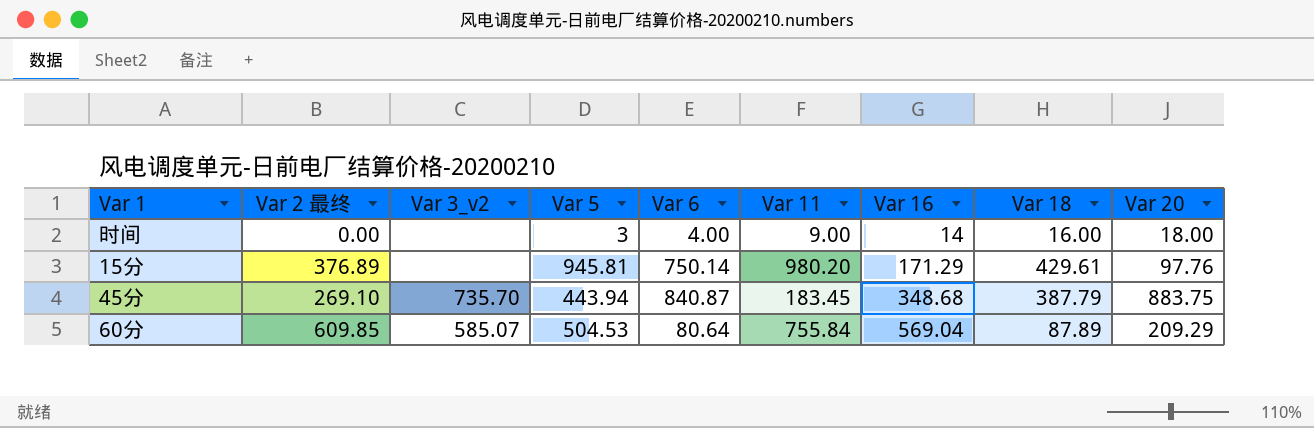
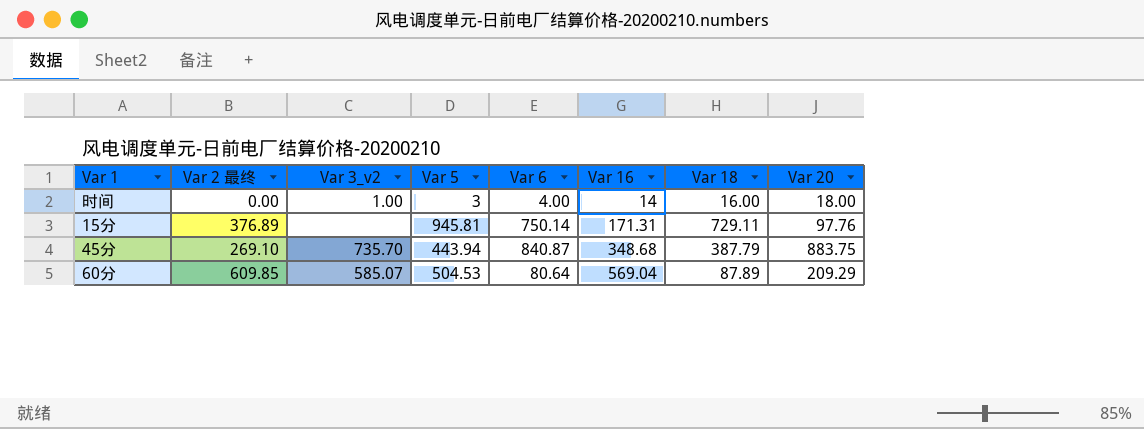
column Var 11 | position: 6 -> none
时间 | Var 3_v2: none -> 1.00
15分 | Var 16: 171.29 -> 171.31
15分 | Var 18: 429.61 -> 729.11

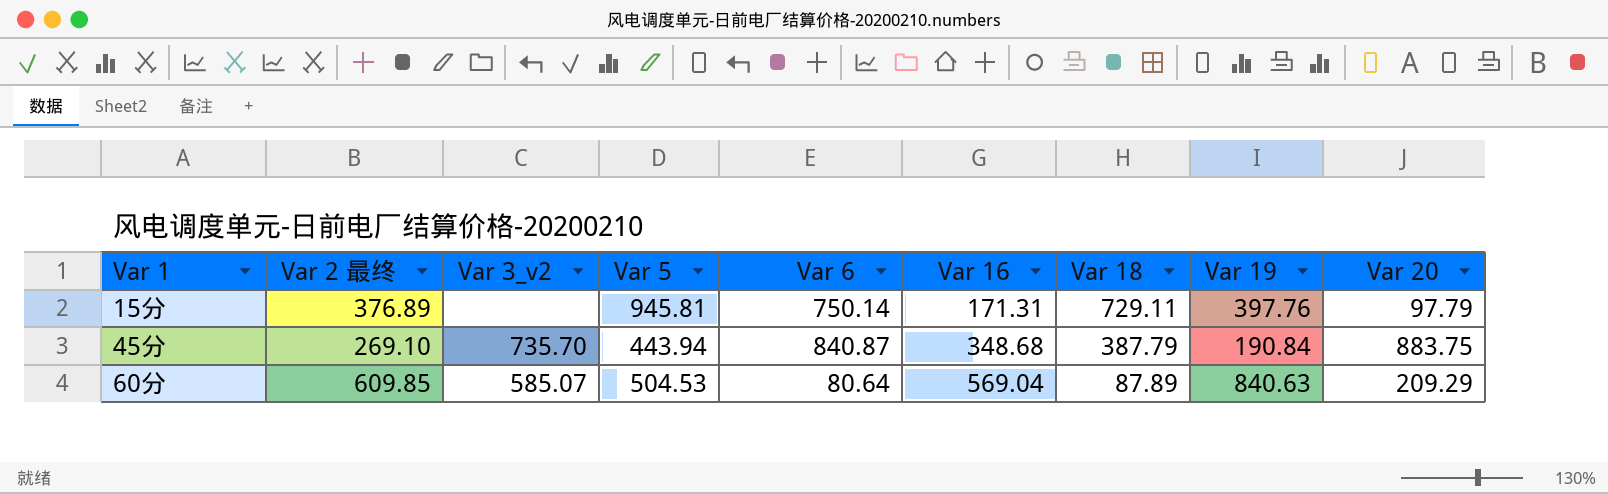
column Var 19 | position: none -> 8
row 时间: 0.00 | 1.00 | 3 | 4.00 | 14 | 16.00 | 18.00 -> none
15分 | Var 20: 97.76 -> 97.79

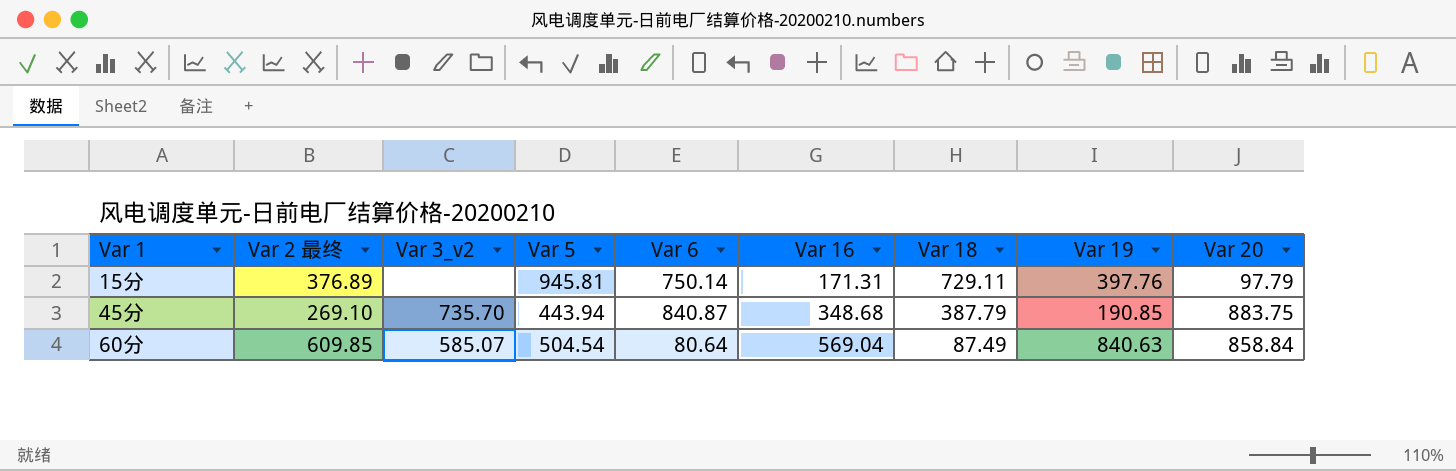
45分 | Var 19: 190.84 -> 190.85
60分 | Var 5: 504.53 -> 504.54
60分 | Var 18: 87.89 -> 87.49
60分 | Var 20: 209.29 -> 858.84

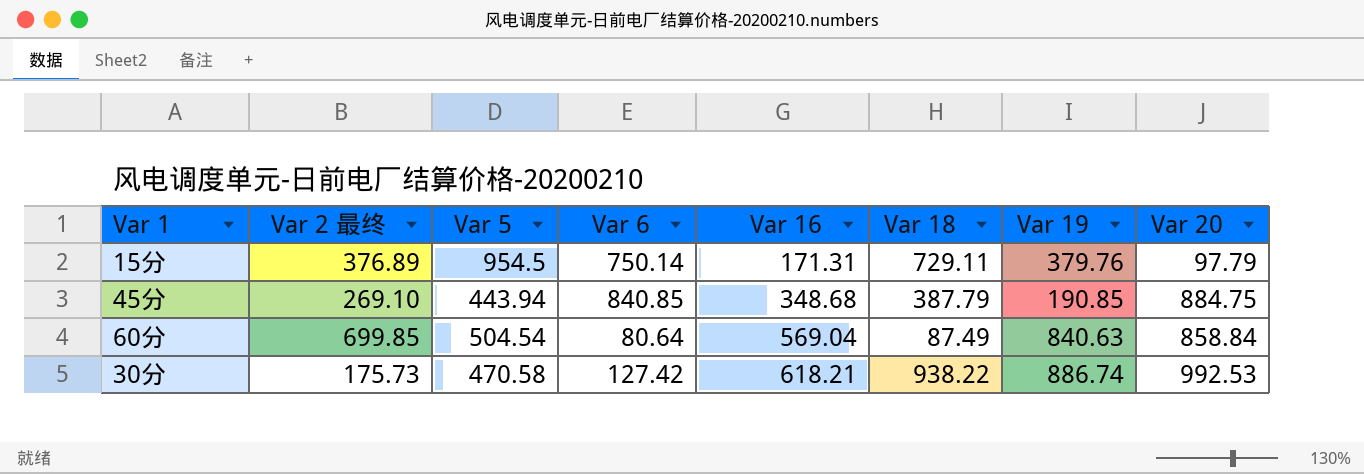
column Var 3_v2 | position: 3 -> none
15分 | Var 5: 945.81 -> 954.5
15分 | Var 19: 397.76 -> 379.76
45分 | Var 6: 840.87 -> 840.85
45分 | Var 20: 883.75 -> 884.75
60分 | Var 2 最终: 609.85 -> 699.85
row 30分: none -> 175.73 | 470.58 | 127.42 | 618.21 | 938.22 | 886.74 | 992.53

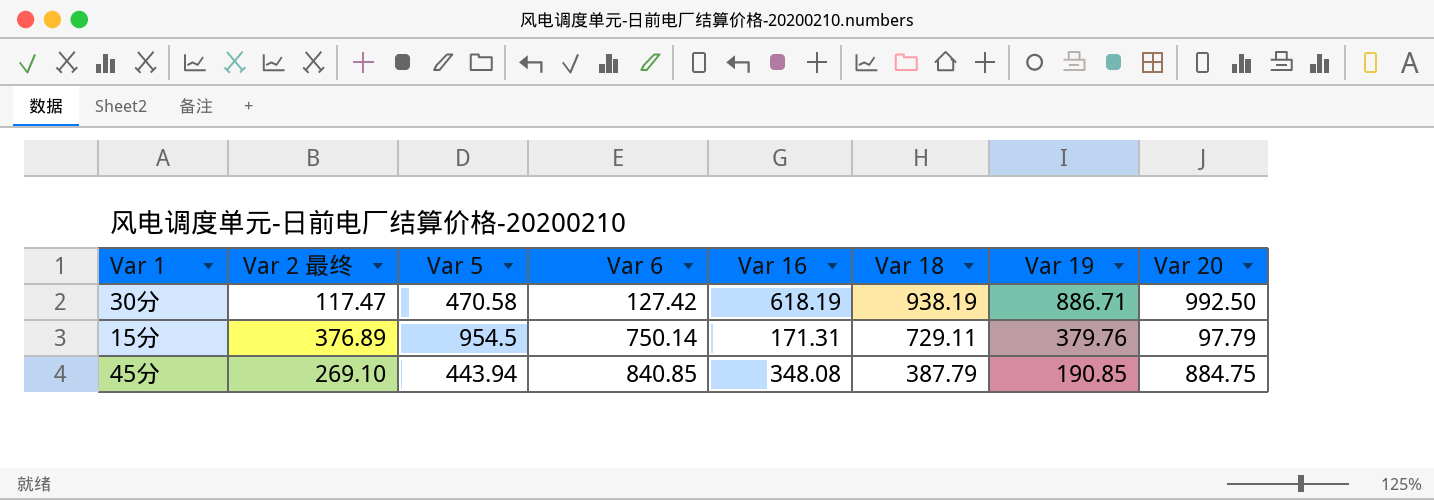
row order: Var 16 ascending -> Var 6 ascending
row 60分: 699.85 | 504.54 | 80.64 | 569.04 | 87.49 | 840.63 | 858.84 -> none
30分 | Var 2 最终: 175.73 -> 117.47
30分 | Var 16: 618.21 -> 618.19
30分 | Var 18: 938.22 -> 938.19
30分 | Var 19: 886.74 -> 886.71
30分 | Var 20: 992.53 -> 992.50
45分 | Var 16: 348.68 -> 348.08

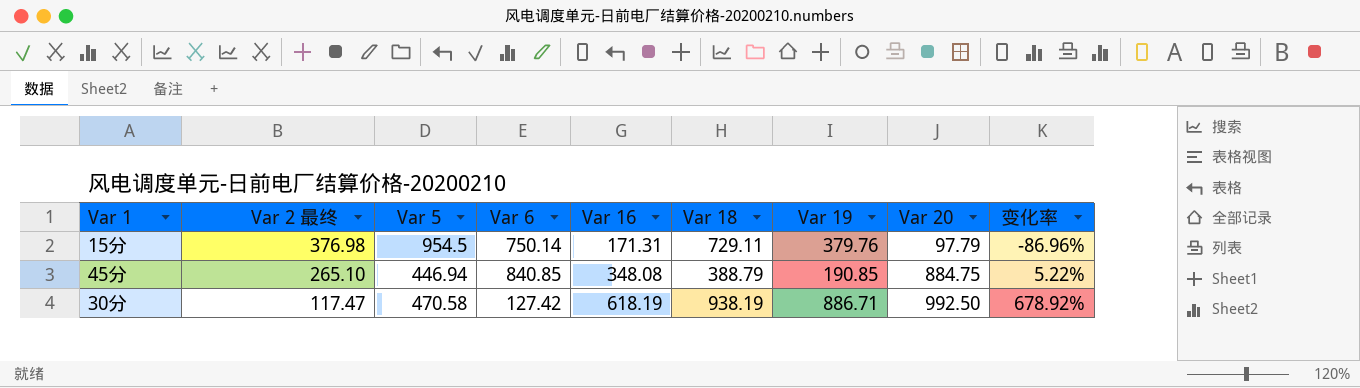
row order: Var 6 ascending -> Var 2 最终 descending
column 变化率 | formula: none -> ([Var 20] - [Var 6]) / [Var 6]
15分 | Var 2 最终: 376.89 -> 376.98
45分 | Var 2 最终: 269.10 -> 265.10
45分 | Var 5: 443.94 -> 446.94
45分 | Var 18: 387.79 -> 388.79

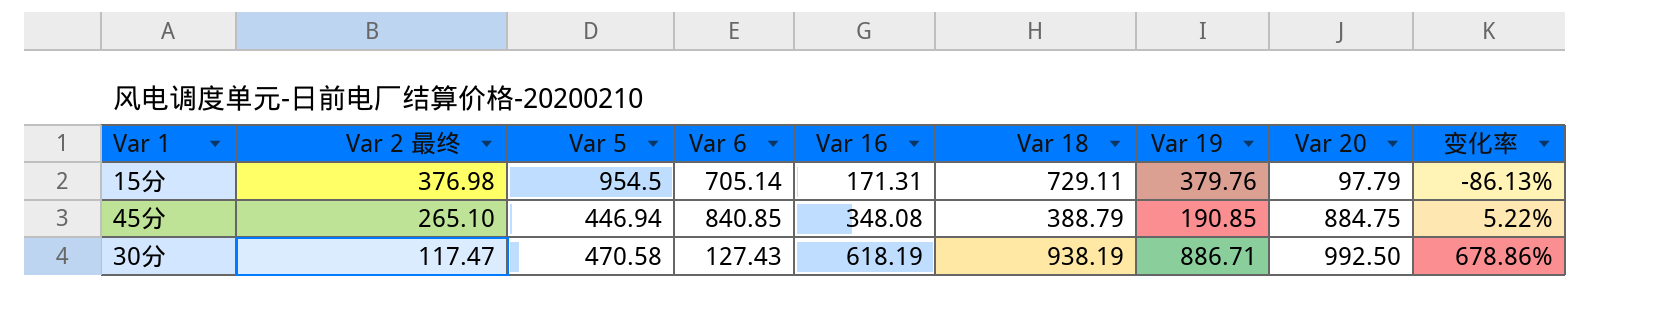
15分 | Var 6: 750.14 -> 705.14
15分 | 变化率: -86.96% -> -86.13%
30分 | Var 6: 127.42 -> 127.43
30分 | 变化率: 678.92% -> 678.86%

